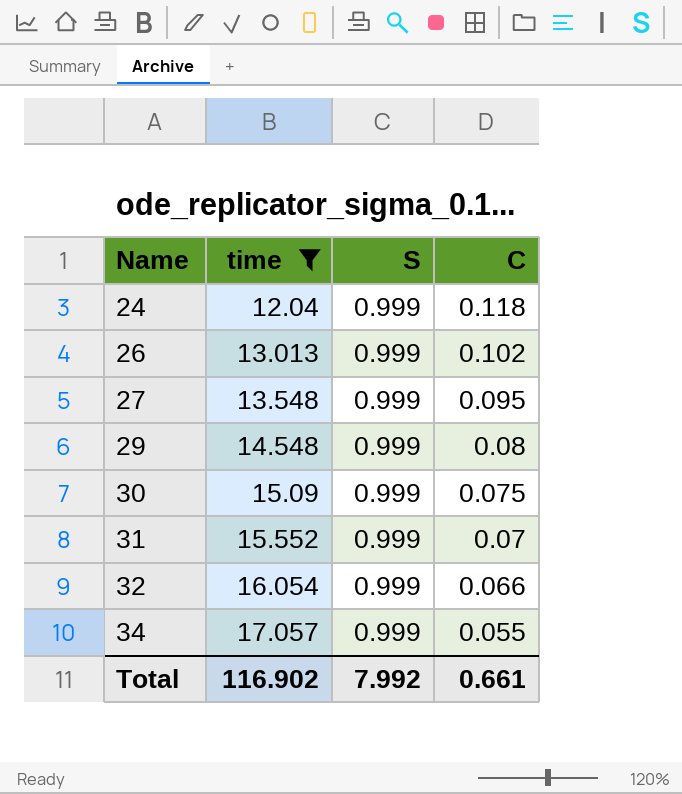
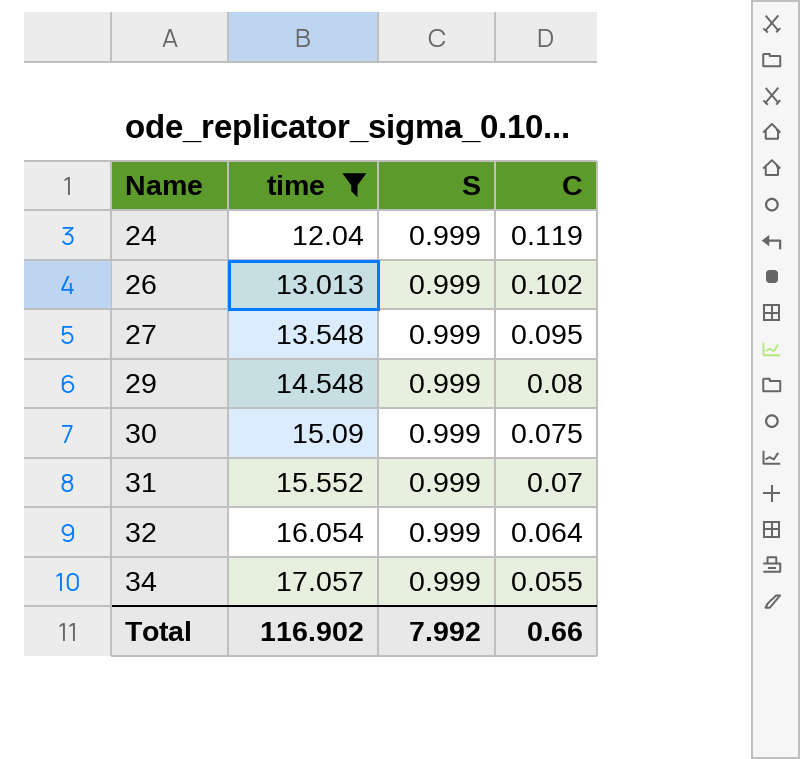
24 | C: 0.118 -> 0.119
32 | C: 0.066 -> 0.064
Total | C: 0.661 -> 0.66

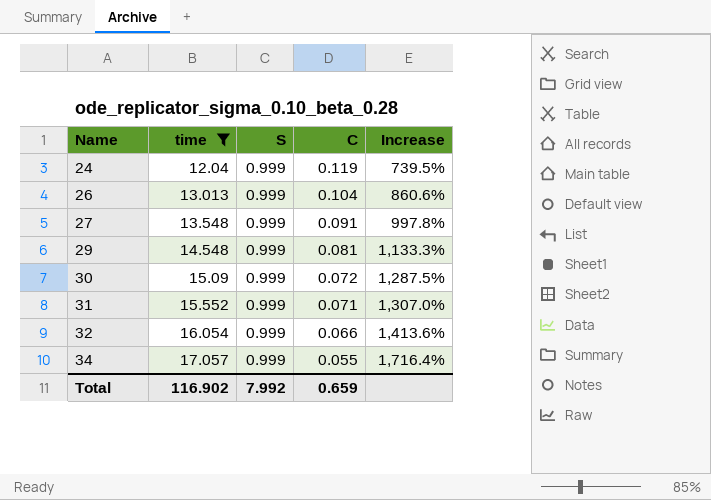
column Increase | formula: none -> ([S] - [C]) / [C]
26 | C: 0.102 -> 0.104
27 | C: 0.095 -> 0.091
29 | C: 0.08 -> 0.081
30 | C: 0.075 -> 0.072
31 | C: 0.07 -> 0.071
32 | C: 0.064 -> 0.066
Total | C: 0.66 -> 0.659

